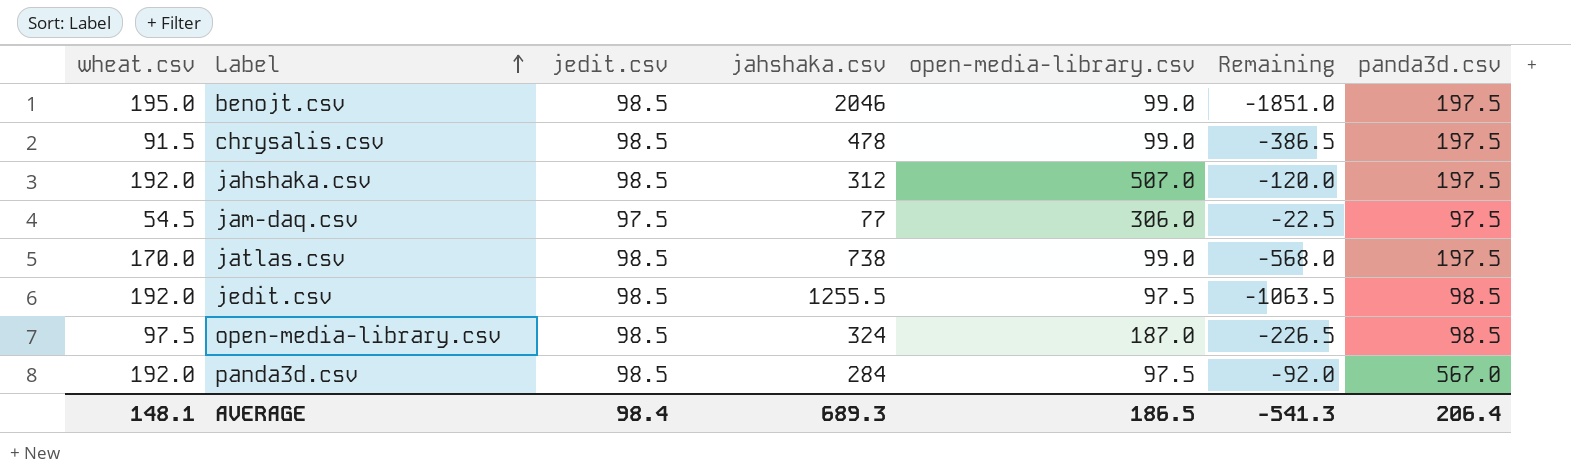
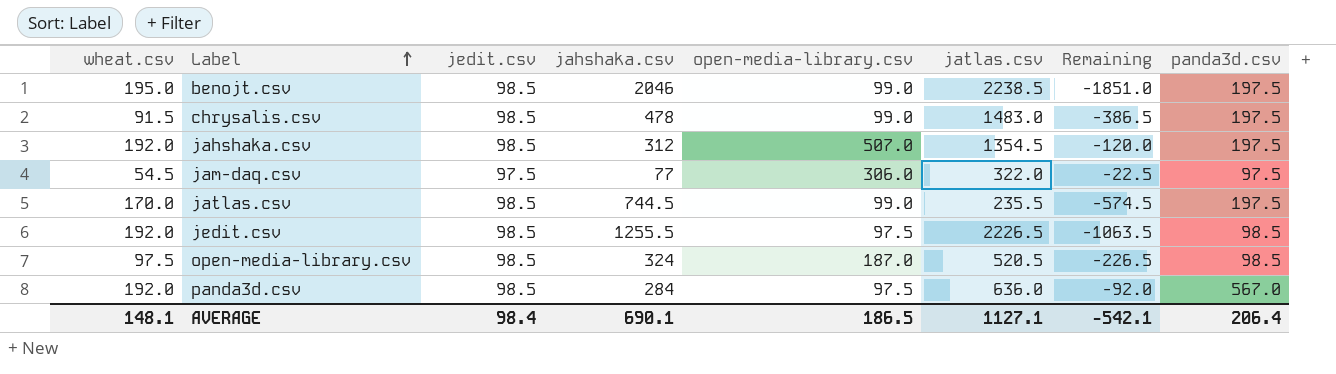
column jatlas.csv | position: none -> 6
jatlas.csv | jahshaka.csv: 738 -> 744.5
jatlas.csv | Remaining: -568.0 -> -574.5
AVERAGE | jahshaka.csv: 689.3 -> 690.1
AVERAGE | Remaining: -541.3 -> -542.1

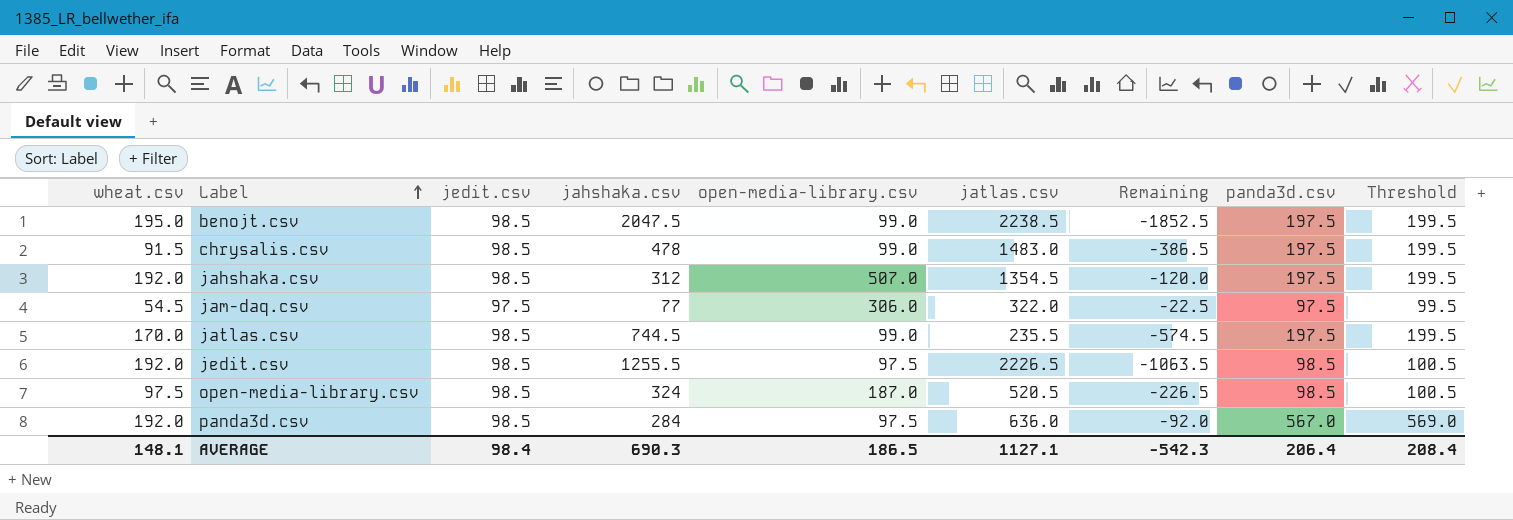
column Threshold | formula: none -> [panda3d.csv] + 2
benojt.csv | jahshaka.csv: 2046 -> 2047.5
benojt.csv | Remaining: -1851.0 -> -1852.5
AVERAGE | jahshaka.csv: 690.1 -> 690.3
AVERAGE | Remaining: -542.1 -> -542.3

